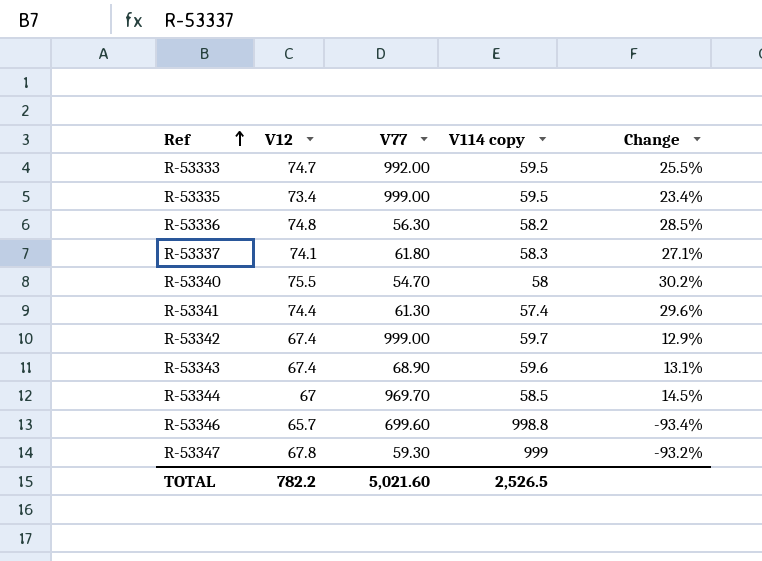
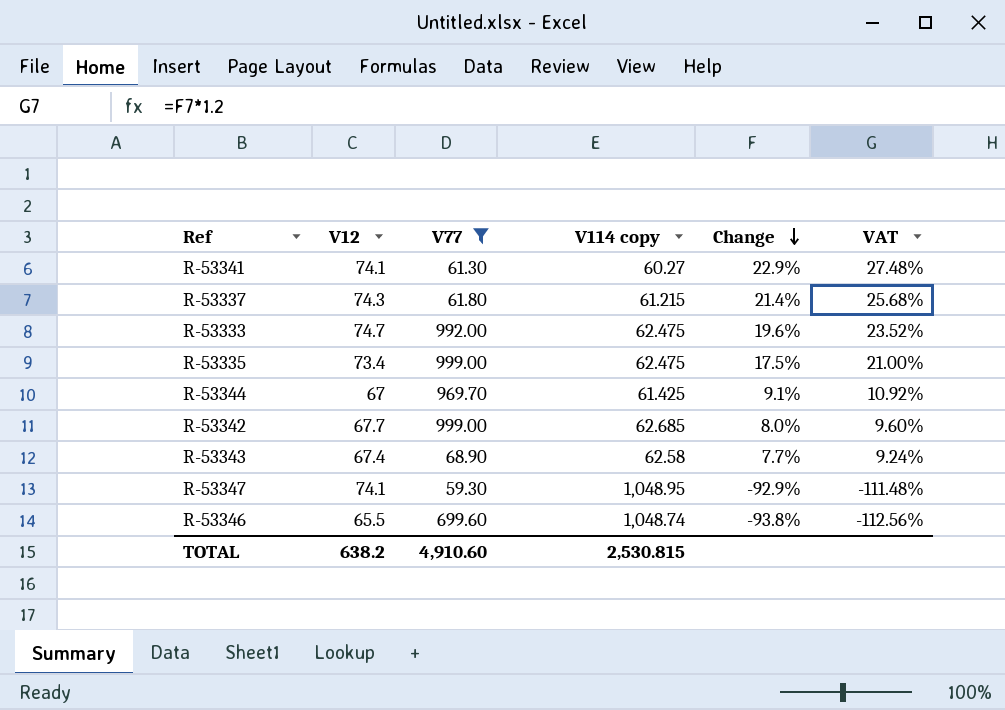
filter: none -> V77 >= 59.30
row order: Ref ascending -> Change descending
column VAT | formula: none -> [Change] * 1.2
R-53341 | V12: 74.4 -> 74.1
R-53341 | V114 copy: 57.4 -> 60.27
R-53341 | Change: 29.6% -> 22.9%
R-53337 | V12: 74.1 -> 74.3
R-53337 | V114 copy: 58.3 -> 61.215
R-53337 | Change: 27.1% -> 21.4%
R-53333 | V114 copy: 59.5 -> 62.475
R-53333 | Change: 25.5% -> 19.6%
R-53335 | V114 copy: 59.5 -> 62.475
R-53335 | Change: 23.4% -> 17.5%
R-53344 | V114 copy: 58.5 -> 61.425
R-53344 | Change: 14.5% -> 9.1%
R-53342 | V12: 67.4 -> 67.7
R-53342 | V114 copy: 59.7 -> 62.685
R-53342 | Change: 12.9% -> 8.0%
R-53343 | V114 copy: 59.6 -> 62.58
R-53343 | Change: 13.1% -> 7.7%
R-53347 | V12: 67.8 -> 74.1
R-53347 | V114 copy: 999 -> 1,048.95
R-53347 | Change: -93.2% -> -92.9%
R-53346 | V12: 65.7 -> 65.5
R-53346 | V114 copy: 998.8 -> 1,048.74
R-53346 | Change: -93.4% -> -93.8%
TOTAL | V12: 782.2 -> 638.2
TOTAL | V77: 5,021.60 -> 4,910.60
TOTAL | V114 copy: 2,526.5 -> 2,530.815

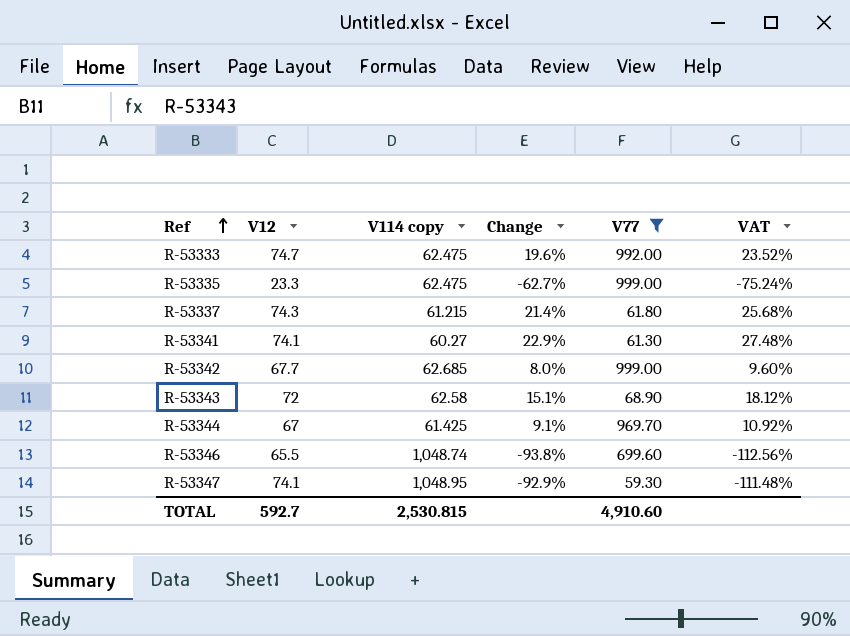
row order: Change descending -> Ref ascending
column V77 | position: 3 -> 5
R-53335 | V12: 73.4 -> 23.3
R-53335 | Change: 17.5% -> -62.7%
R-53335 | VAT: 21.00% -> -75.24%
R-53343 | V12: 67.4 -> 72
R-53343 | Change: 7.7% -> 15.1%
R-53343 | VAT: 9.24% -> 18.12%
TOTAL | V12: 638.2 -> 592.7

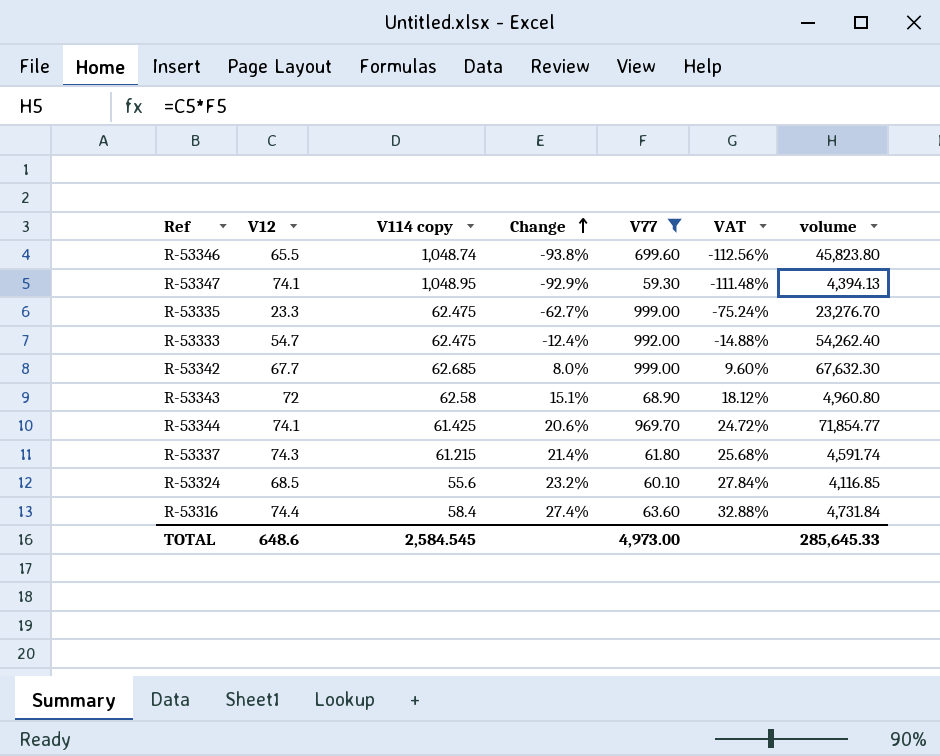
row order: Ref ascending -> Change ascending
column volume | formula: none -> [V12] * [V77]
row R-53341: 74.1 | 60.27 | 22.9% | 61.30 | 27.48% -> none
R-53333 | V12: 74.7 -> 54.7
R-53333 | Change: 19.6% -> -12.4%
R-53333 | VAT: 23.52% -> -14.88%
R-53344 | V12: 67 -> 74.1
R-53344 | Change: 9.1% -> 20.6%
R-53344 | VAT: 10.92% -> 24.72%
row R-53324: none -> 68.5 | 55.6 | 23.2% | 60.10 | 27.84% | 4,116.85
row R-53316: none -> 74.4 | 58.4 | 27.4% | 63.60 | 32.88% | 4,731.84
TOTAL | V12: 592.7 -> 648.6
TOTAL | V114 copy: 2,530.815 -> 2,584.545
TOTAL | V77: 4,910.60 -> 4,973.00

